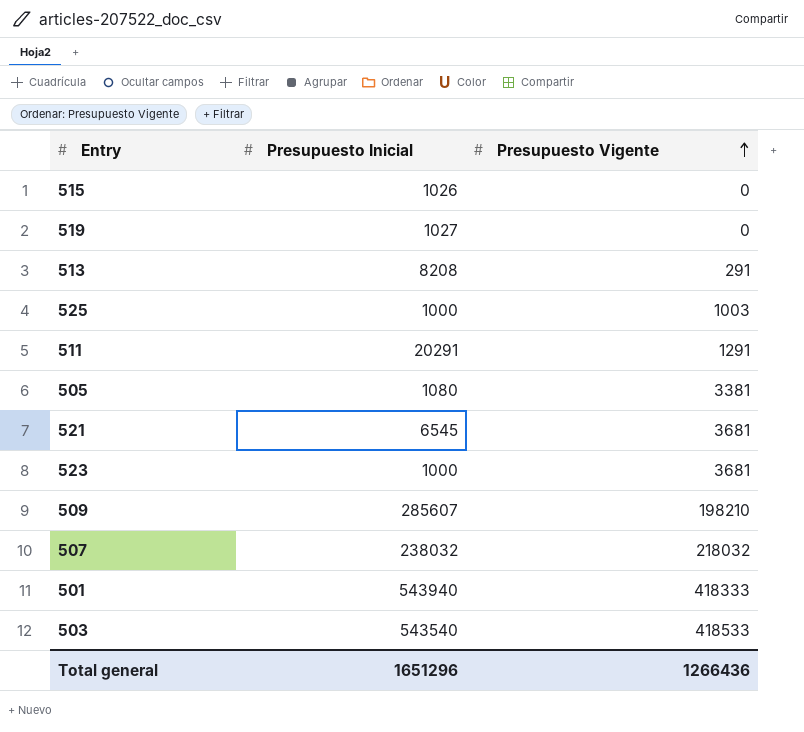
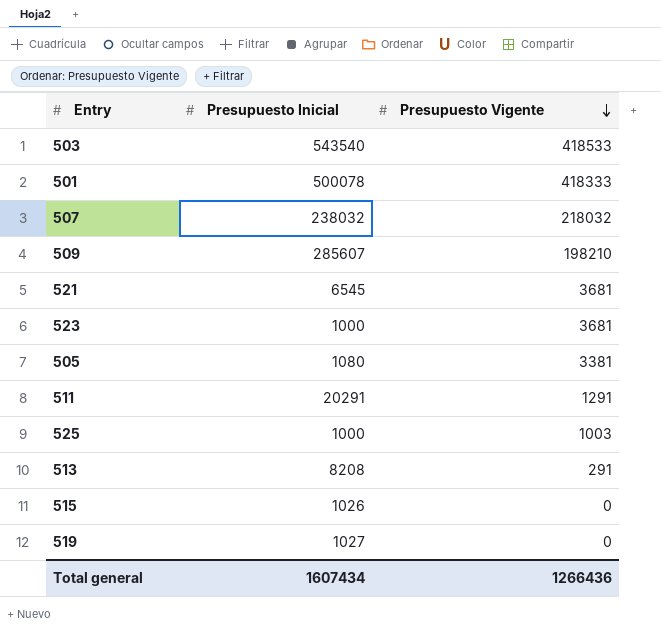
row order: Presupuesto Vigente ascending -> Presupuesto Vigente descending
501 | Presupuesto Inicial: 543940 -> 500078
Total general | Presupuesto Inicial: 1651296 -> 1607434

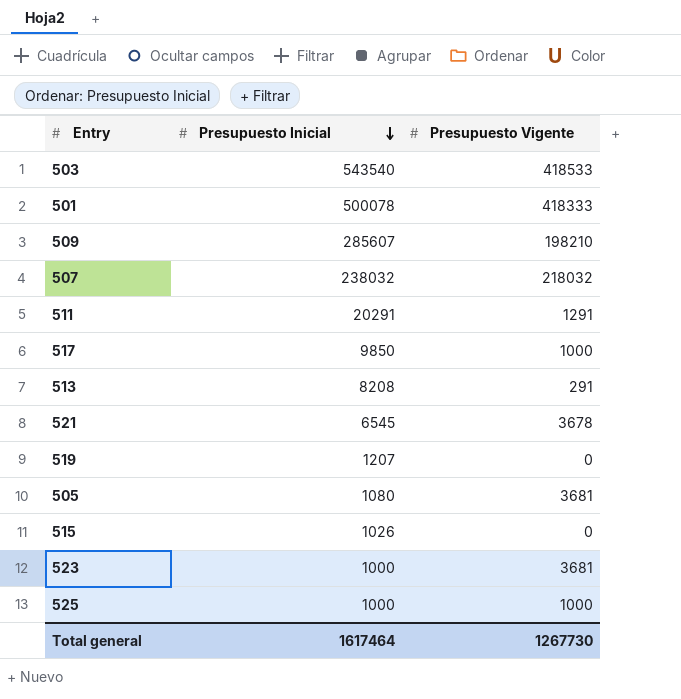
row order: Presupuesto Vigente descending -> Presupuesto Inicial descending
row 517: none -> 9850 | 1000
521 | Presupuesto Vigente: 3681 -> 3678
519 | Presupuesto Inicial: 1027 -> 1207
505 | Presupuesto Vigente: 3381 -> 3681
525 | Presupuesto Vigente: 1003 -> 1000
Total general | Presupuesto Inicial: 1607434 -> 1617464
Total general | Presupuesto Vigente: 1266436 -> 1267730

